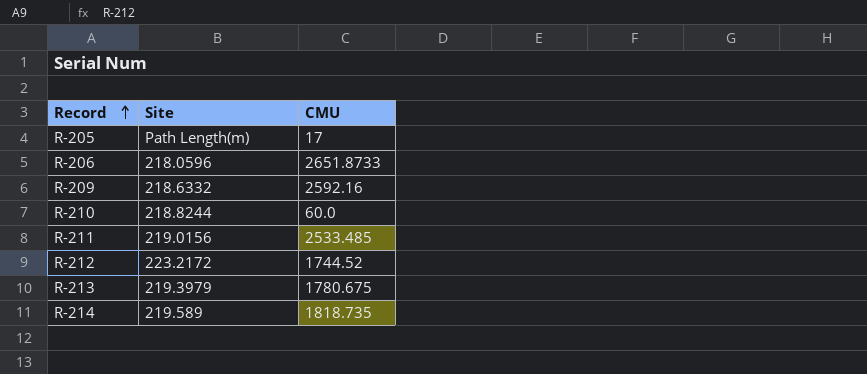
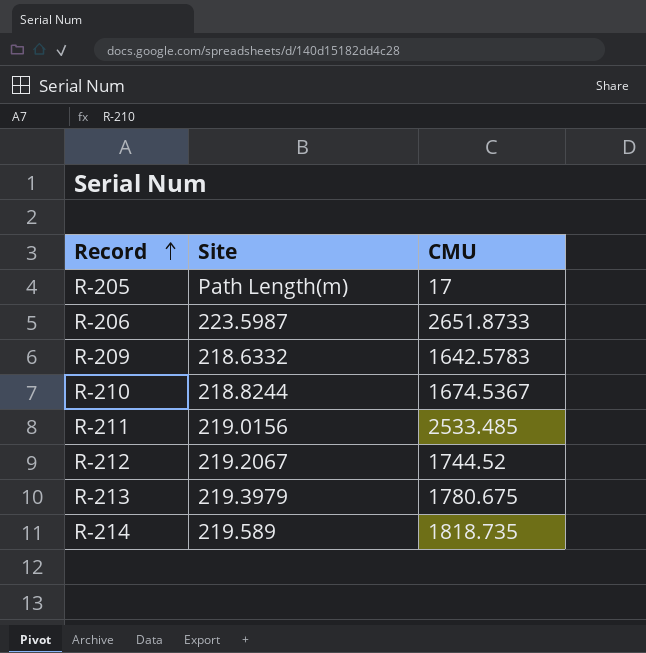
R-206 | Site: 218.0596 -> 223.5987
R-209 | CMU: 2592.16 -> 1642.5783
R-210 | CMU: 60.0 -> 1674.5367
R-212 | Site: 223.2172 -> 219.2067

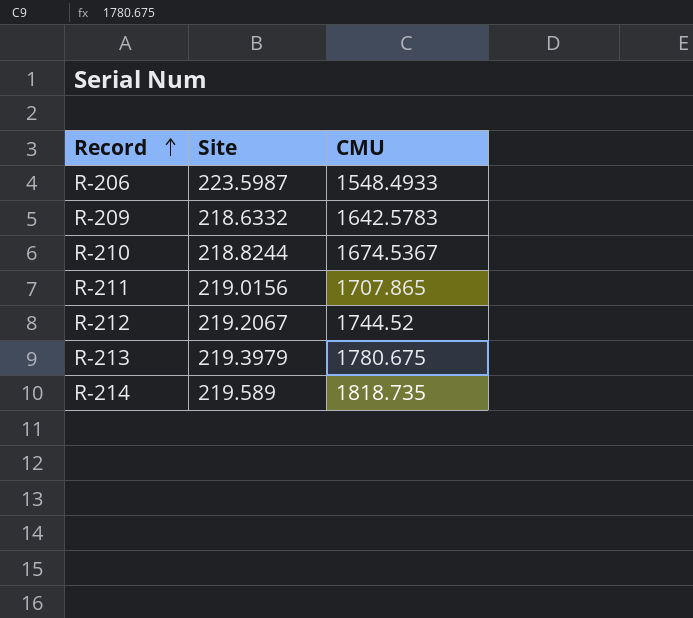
row R-205: Path Length(m) | 17 -> none
R-206 | CMU: 2651.8733 -> 1548.4933
R-211 | CMU: 2533.485 -> 1707.865

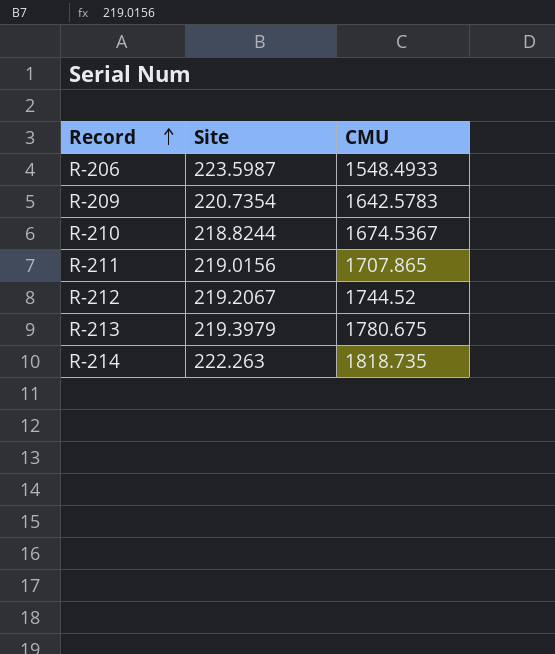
R-209 | Site: 218.6332 -> 220.7354
R-214 | Site: 219.589 -> 222.263

